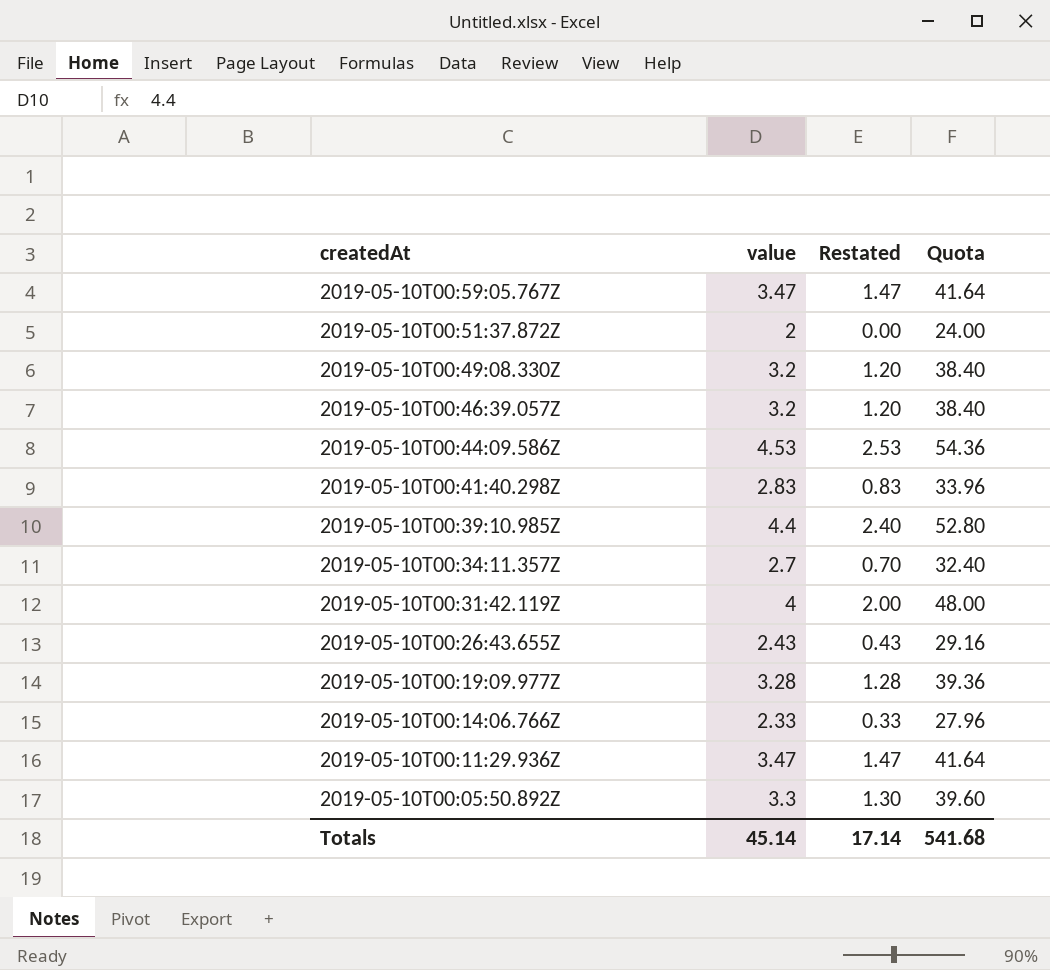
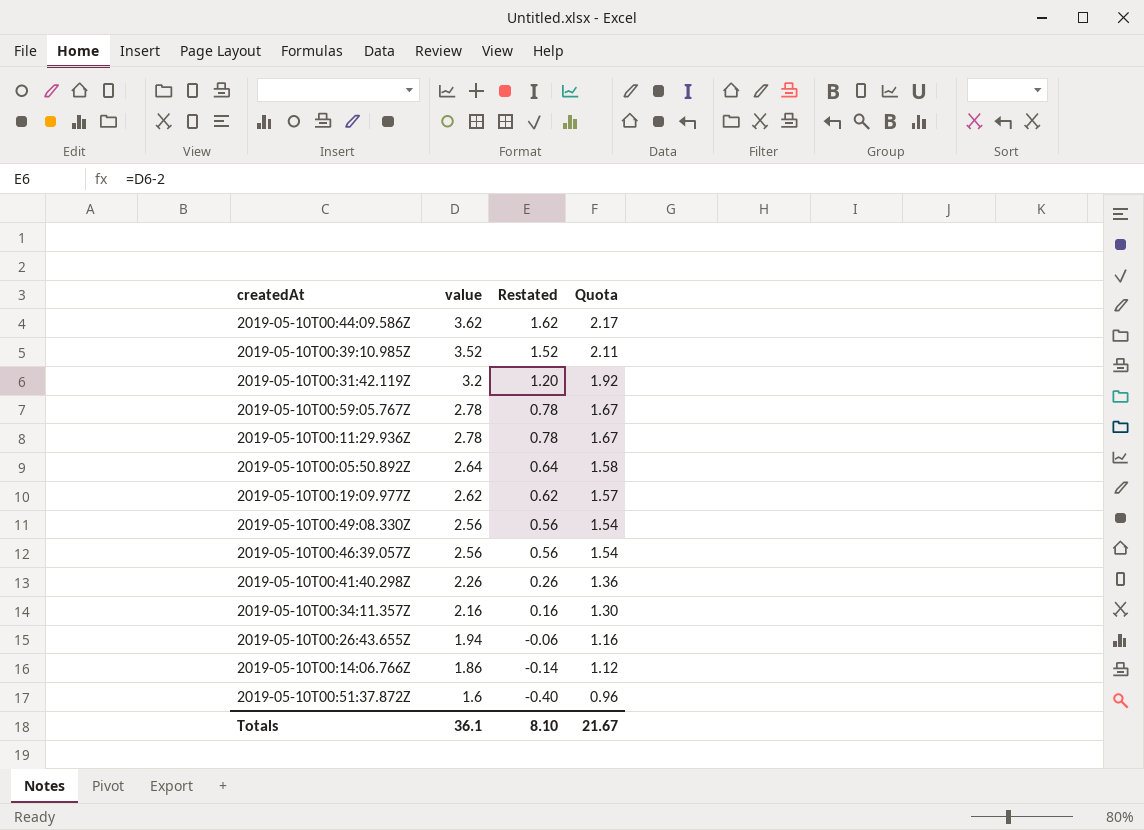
row order: createdAt descending -> value descending
column Quota | formula: [value] * 12 -> [value] * 0.6
2019-05-10T00:44:09.586Z | value: 4.53 -> 3.62
2019-05-10T00:44:09.586Z | Restated: 2.53 -> 1.62
2019-05-10T00:39:10.985Z | value: 4.4 -> 3.52
2019-05-10T00:39:10.985Z | Restated: 2.40 -> 1.52
2019-05-10T00:31:42.119Z | value: 4 -> 3.2
2019-05-10T00:31:42.119Z | Restated: 2.00 -> 1.20
2019-05-10T00:59:05.767Z | value: 3.47 -> 2.78
2019-05-10T00:59:05.767Z | Restated: 1.47 -> 0.78
2019-05-10T00:11:29.936Z | value: 3.47 -> 2.78
2019-05-10T00:11:29.936Z | Restated: 1.47 -> 0.78
2019-05-10T00:05:50.892Z | value: 3.3 -> 2.64
2019-05-10T00:05:50.892Z | Restated: 1.30 -> 0.64
2019-05-10T00:19:09.977Z | value: 3.28 -> 2.62
2019-05-10T00:19:09.977Z | Restated: 1.28 -> 0.62
2019-05-10T00:49:08.330Z | value: 3.2 -> 2.56
2019-05-10T00:49:08.330Z | Restated: 1.20 -> 0.56
2019-05-10T00:46:39.057Z | value: 3.2 -> 2.56
2019-05-10T00:46:39.057Z | Restated: 1.20 -> 0.56
2019-05-10T00:41:40.298Z | value: 2.83 -> 2.26
2019-05-10T00:41:40.298Z | Restated: 0.83 -> 0.26
2019-05-10T00:34:11.357Z | value: 2.7 -> 2.16
2019-05-10T00:34:11.357Z | Restated: 0.70 -> 0.16
2019-05-10T00:26:43.655Z | value: 2.43 -> 1.94
2019-05-10T00:26:43.655Z | Restated: 0.43 -> -0.06
2019-05-10T00:14:06.766Z | value: 2.33 -> 1.86
2019-05-10T00:14:06.766Z | Restated: 0.33 -> -0.14
2019-05-10T00:51:37.872Z | value: 2 -> 1.6
2019-05-10T00:51:37.872Z | Restated: 0.00 -> -0.40
Totals | value: 45.14 -> 36.1
Totals | Restated: 17.14 -> 8.10
Totals | Quota: 541.68 -> 21.67

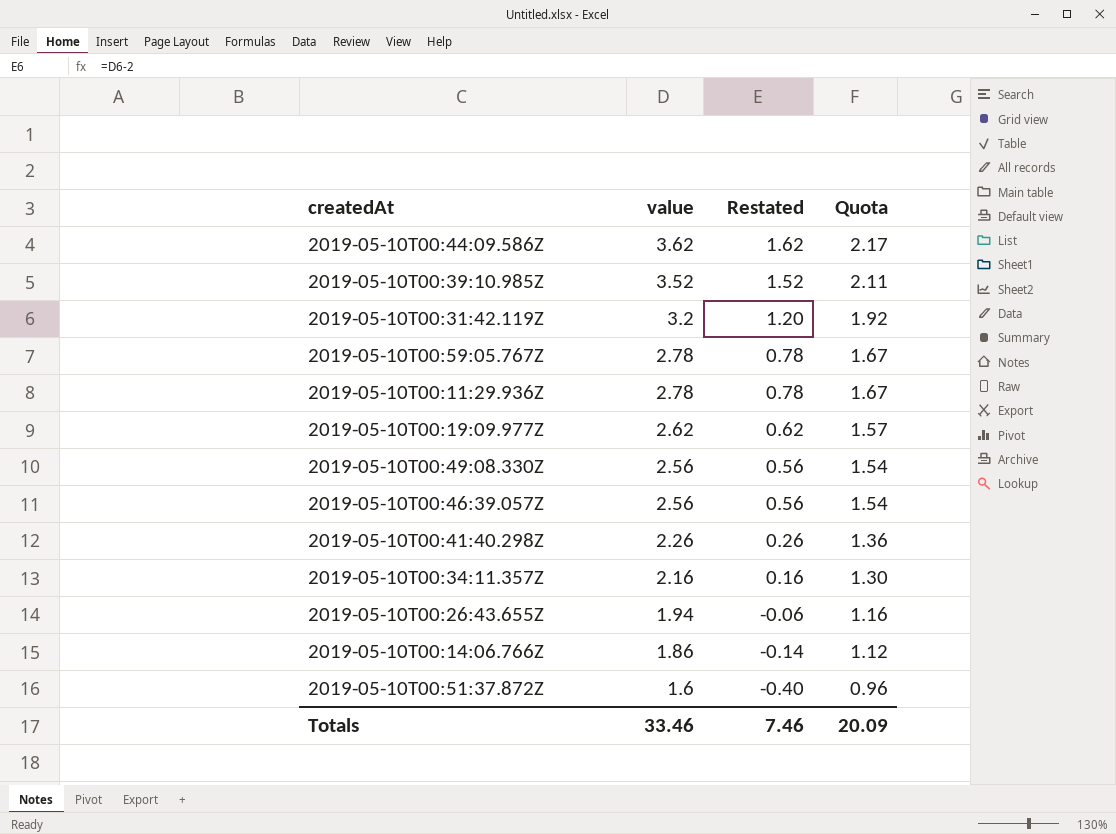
row 2019-05-10T00:05:50.892Z: 2.64 | 0.64 | 1.58 -> none
Totals | value: 36.1 -> 33.46
Totals | Restated: 8.10 -> 7.46
Totals | Quota: 21.67 -> 20.09

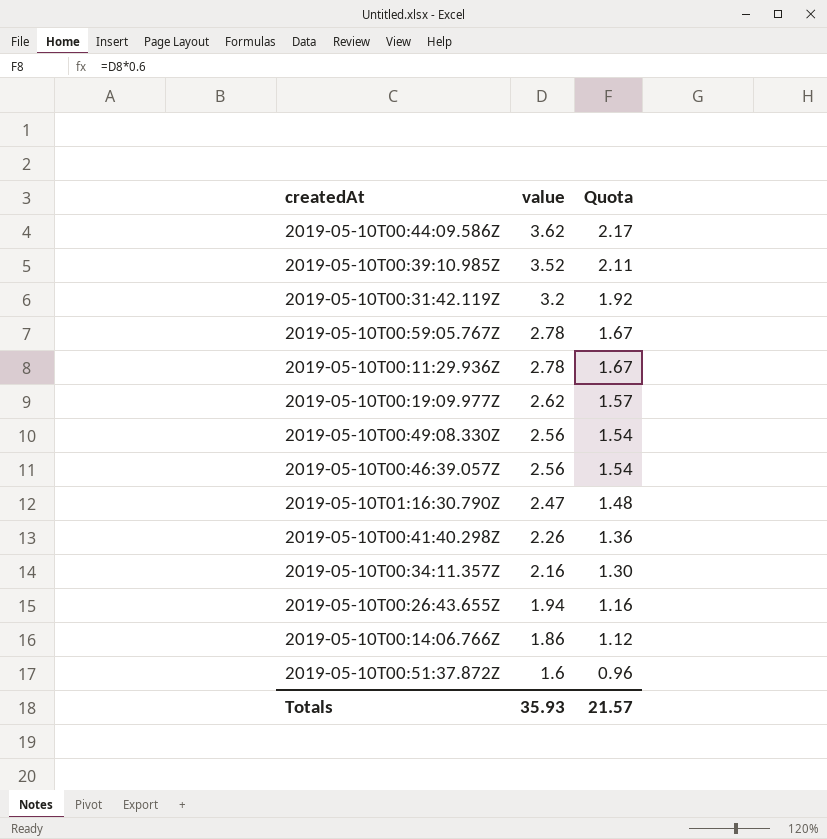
column Restated | formula: [value] - 2 -> none
row 2019-05-10T01:16:30.790Z: none -> 2.47 | 1.48
Totals | value: 33.46 -> 35.93
Totals | Quota: 20.09 -> 21.57

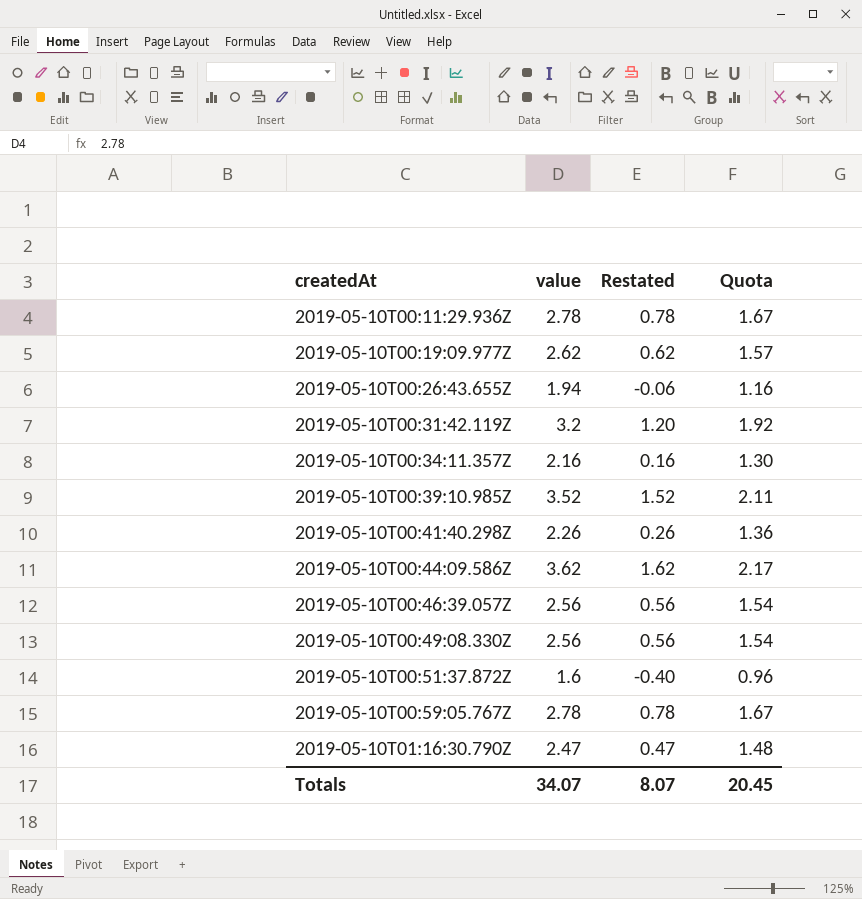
row order: value descending -> createdAt ascending
column Restated | formula: none -> [value] - 2
row 2019-05-10T00:14:06.766Z: 1.86 | 1.12 -> none
Totals | value: 35.93 -> 34.07
Totals | Quota: 21.57 -> 20.45

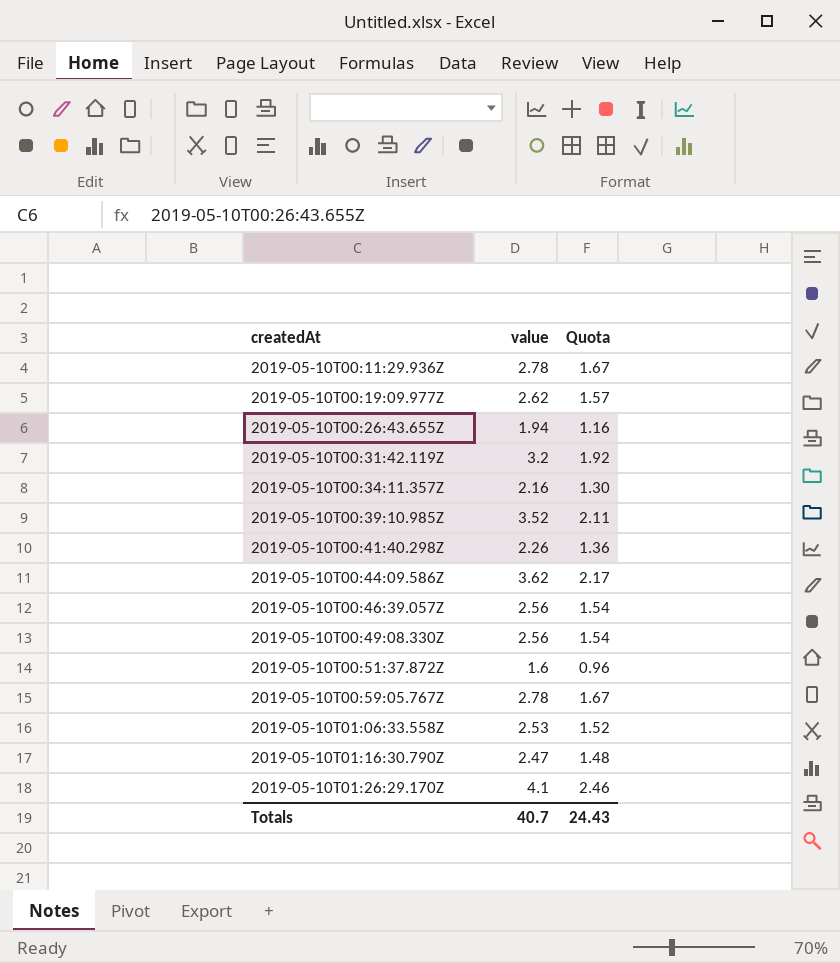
column Restated | formula: [value] - 2 -> none
row 2019-05-10T01:06:33.558Z: none -> 2.53 | 1.52
row 2019-05-10T01:26:29.170Z: none -> 4.1 | 2.46
Totals | value: 34.07 -> 40.7
Totals | Quota: 20.45 -> 24.43

